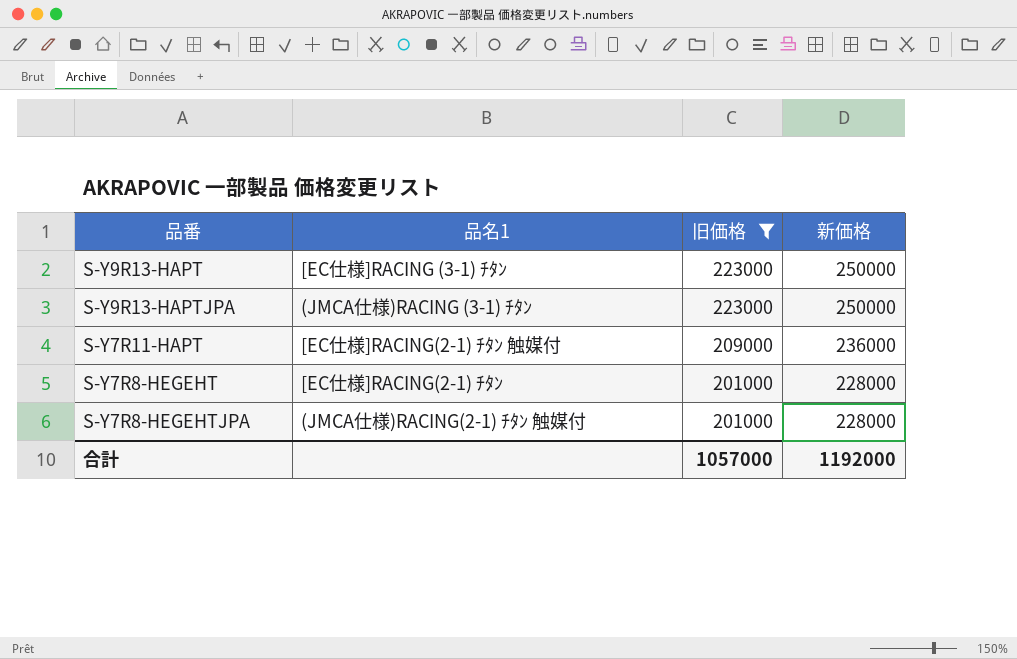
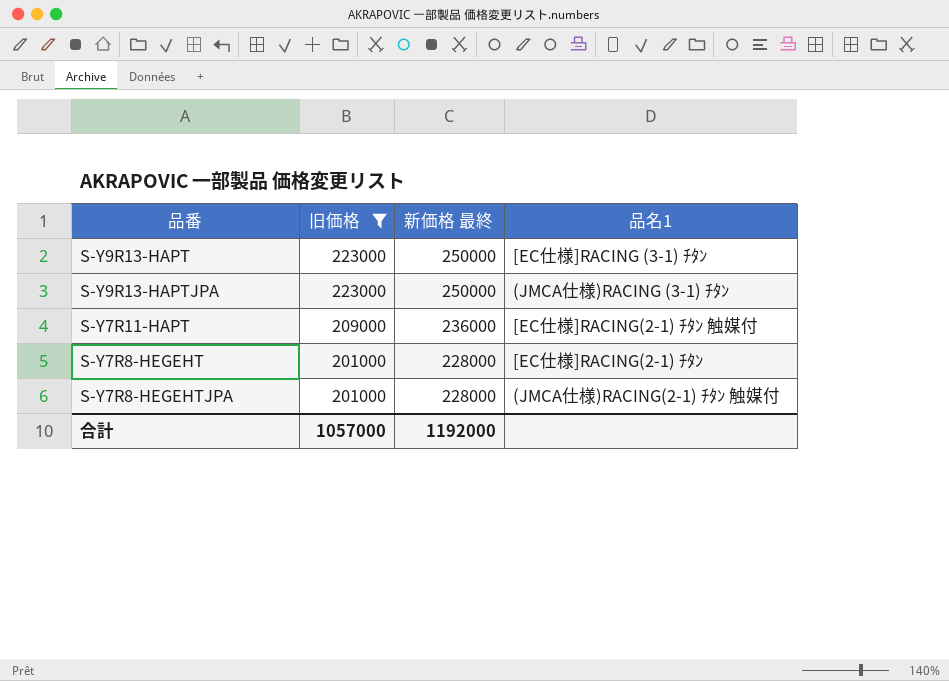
column name: 新価格 -> 新価格 最終
column 品名1 | position: 2 -> 4

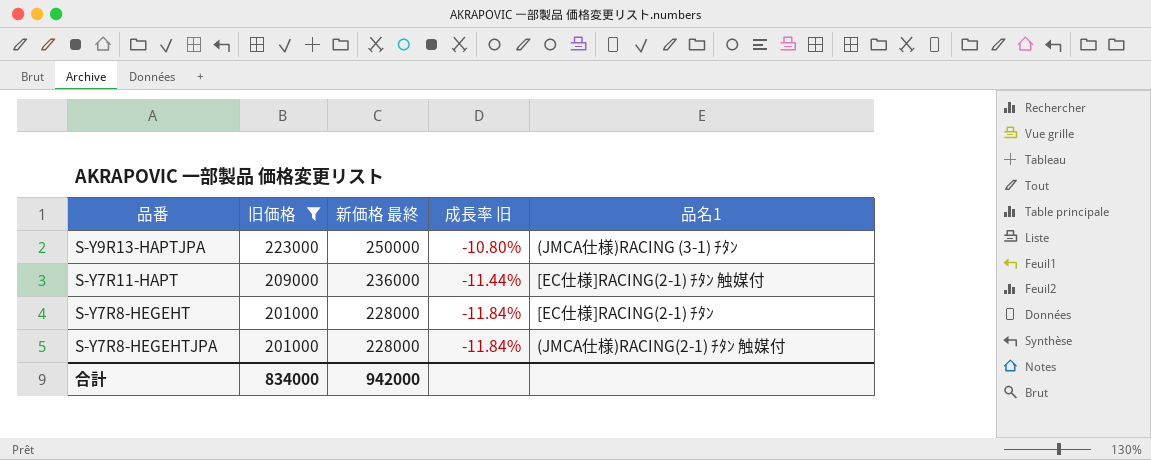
column 成長率 旧 | formula: none -> ([旧価格] - [新価格 最終]) / [新価格 最終]
row S-Y9R13-HAPT: 223000 | 250000 | [EC仕様]RACING (3-1) ﾁﾀﾝ -> none
合計 | 旧価格: 1057000 -> 834000
合計 | 新価格 最終: 1192000 -> 942000

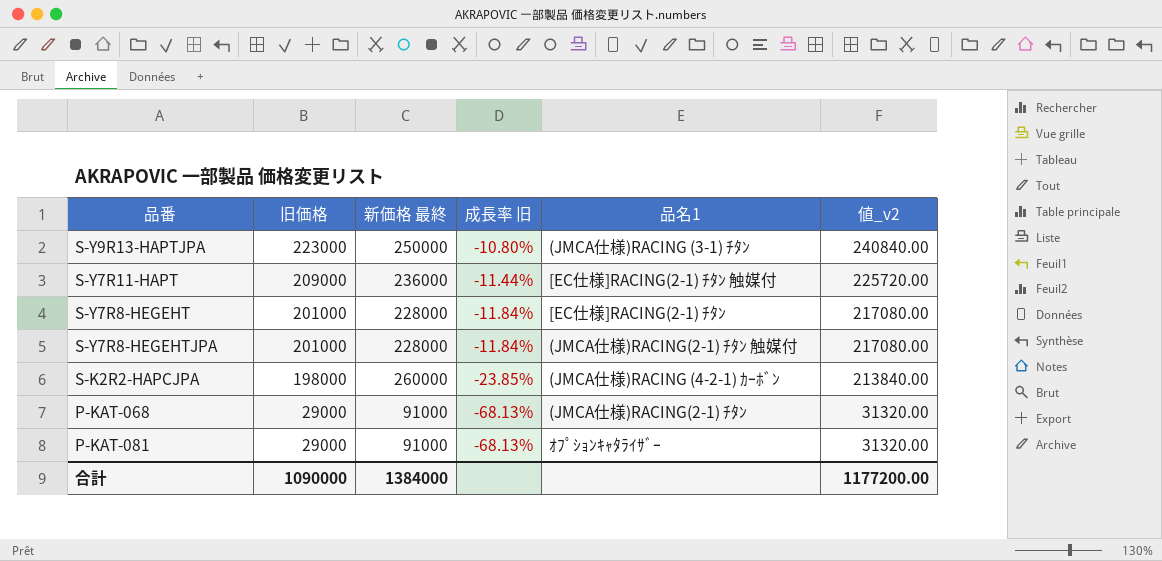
filter: 旧価格 >= 201000 -> none
column 値_v2 | formula: none -> [旧価格] * 1.08
合計 | 旧価格: 834000 -> 1090000
合計 | 新価格 最終: 942000 -> 1384000

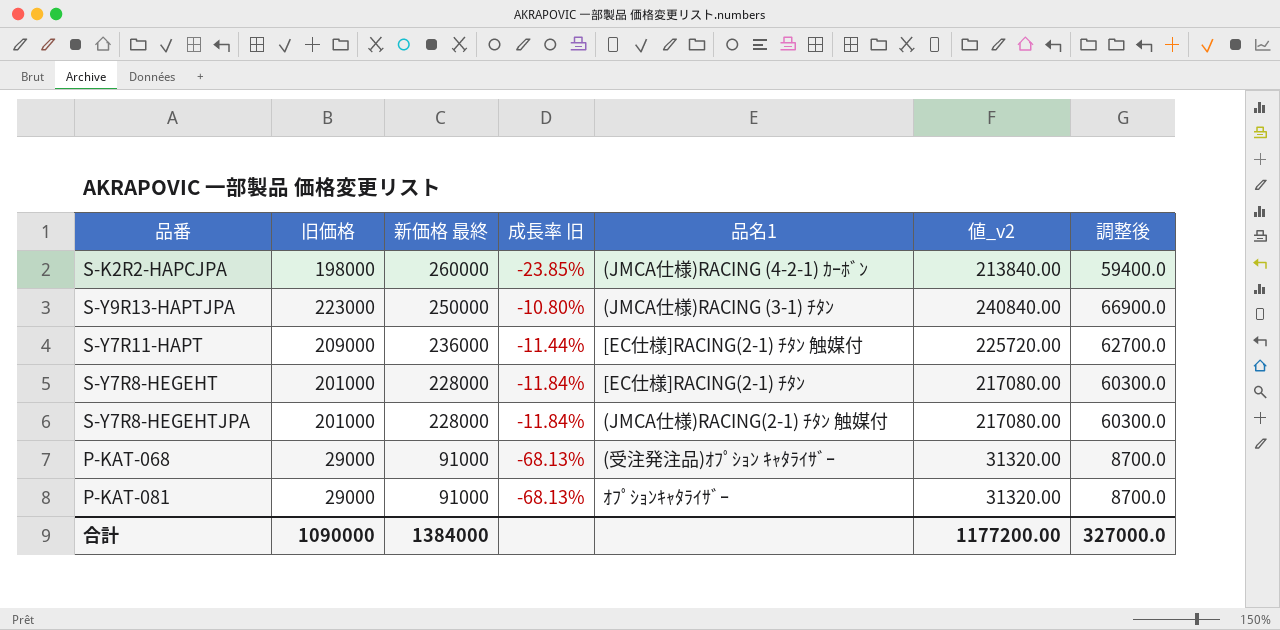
row order: 旧価格 descending -> 新価格 最終 descending
column 調整後 | formula: none -> [旧価格] * 0.3
P-KAT-068 | 品名1: (JMCA仕様)RACING(2-1) ﾁﾀﾝ -> (受注発注品)ｵﾌﾟｼｮﾝ ｷｬﾀﾗｲｻﾞｰ

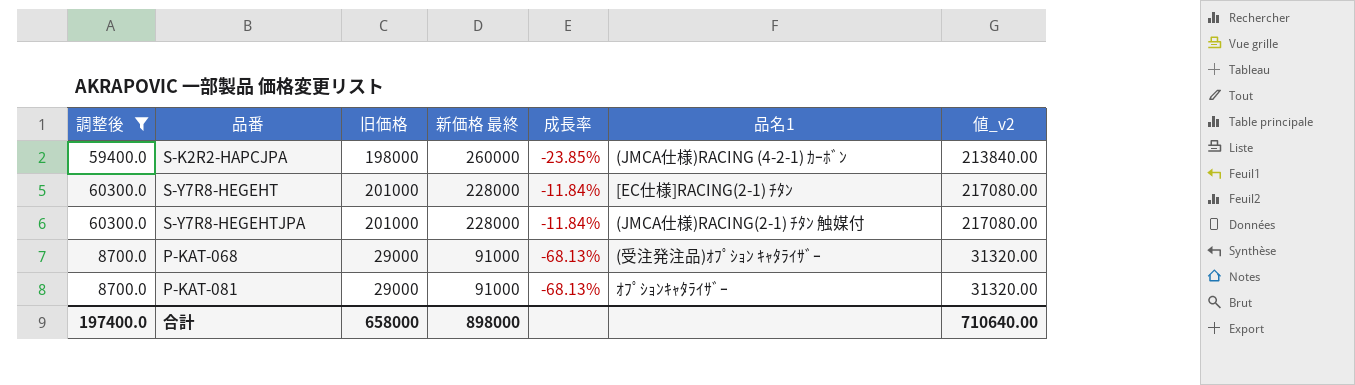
filter: none -> 調整後 <= 60300.0
column 調整後 | position: 7 -> 1
column name: 成長率 旧 -> 成長率
合計 | 調整後: 327000.0 -> 197400.0
合計 | 旧価格: 1090000 -> 658000
合計 | 新価格 最終: 1384000 -> 898000
合計 | 値_v2: 1177200.00 -> 710640.00

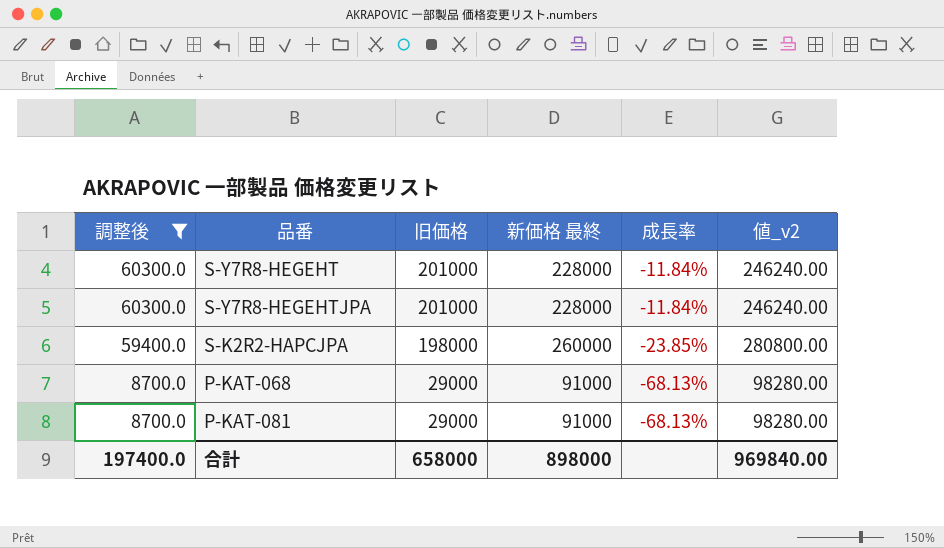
row order: 新価格 最終 descending -> 調整後 descending
column 品名1 | position: 6 -> none
column 値_v2 | formula: [旧価格] * 1.08 -> [新価格 最終] * 1.08
合計 | 値_v2: 710640.00 -> 969840.00

